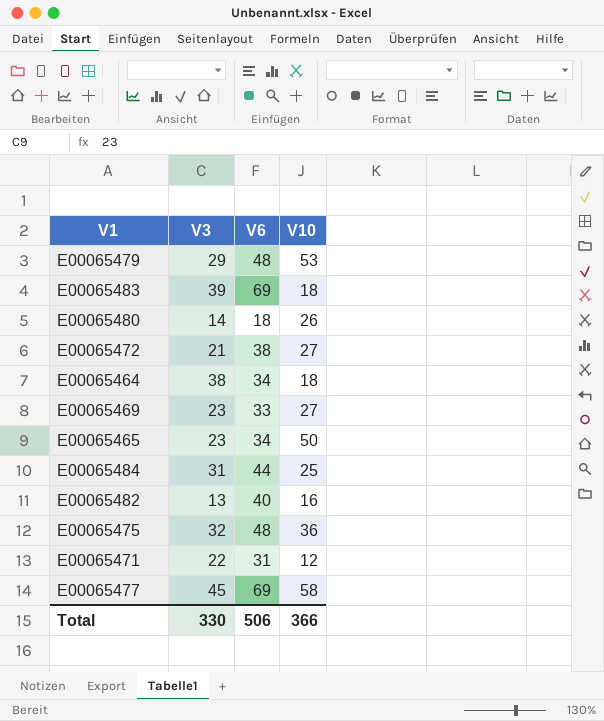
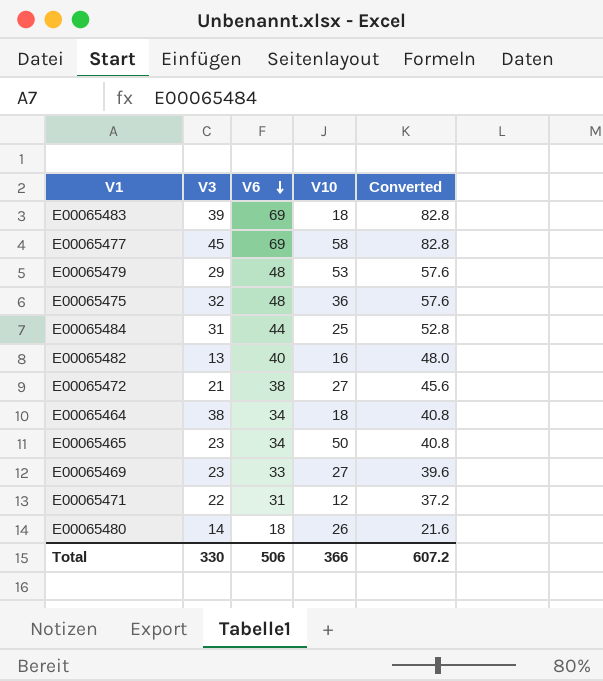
row order: none -> V6 descending
column Converted | formula: none -> [V6] * 1.2

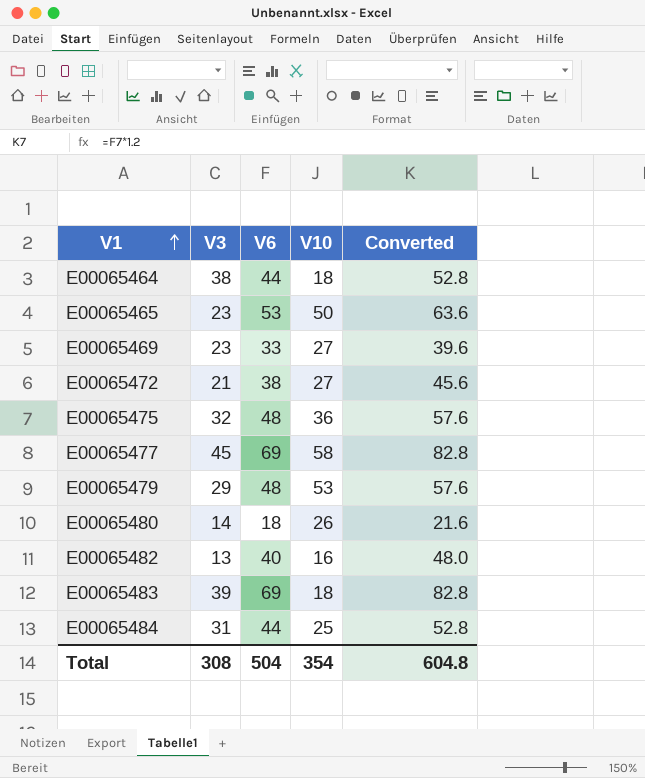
row order: V6 descending -> V1 ascending
row E00065471: 22 | 31 | 12 | 37.2 -> none
E00065464 | V6: 34 -> 44
E00065464 | Converted: 40.8 -> 52.8
E00065465 | V6: 34 -> 53
E00065465 | Converted: 40.8 -> 63.6
Total | V3: 330 -> 308
Total | V6: 506 -> 504
Total | V10: 366 -> 354
Total | Converted: 607.2 -> 604.8

